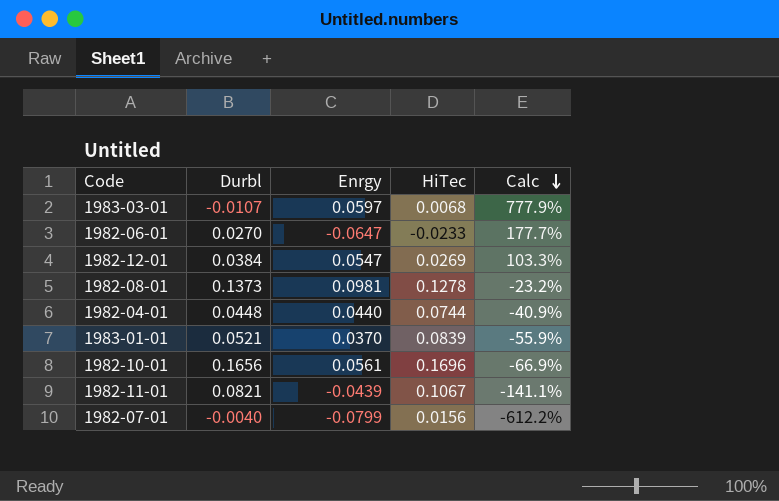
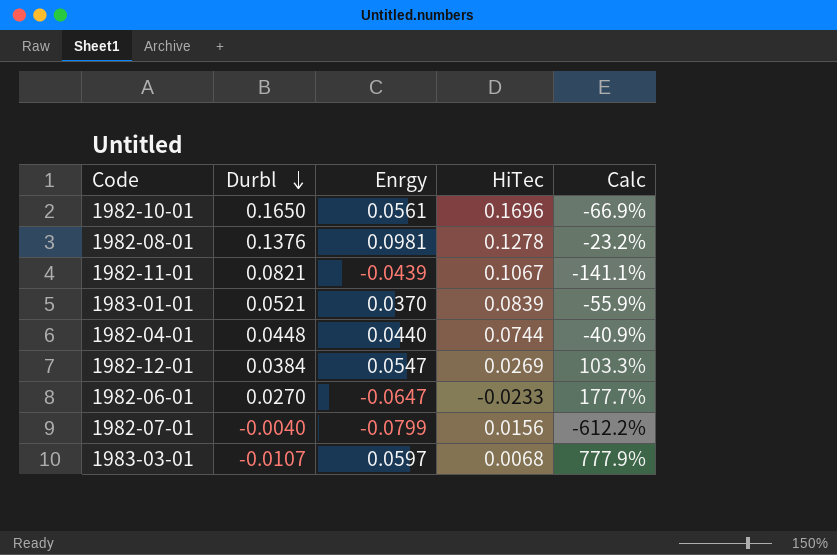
row order: Calc descending -> Durbl descending
1982-10-01 | Durbl: 0.1656 -> 0.1650
1982-08-01 | Durbl: 0.1373 -> 0.1376

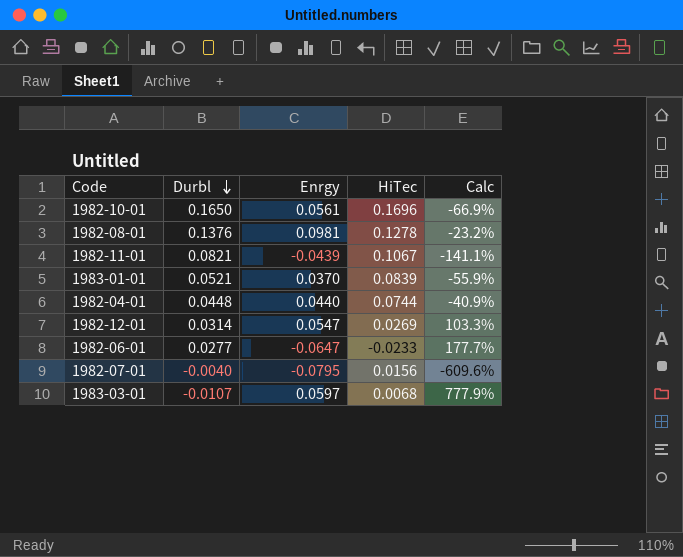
1982-12-01 | Durbl: 0.0384 -> 0.0314
1982-06-01 | Durbl: 0.0270 -> 0.0277
1982-07-01 | Enrgy: -0.0799 -> -0.0795
1982-07-01 | Calc: -612.2% -> -609.6%

